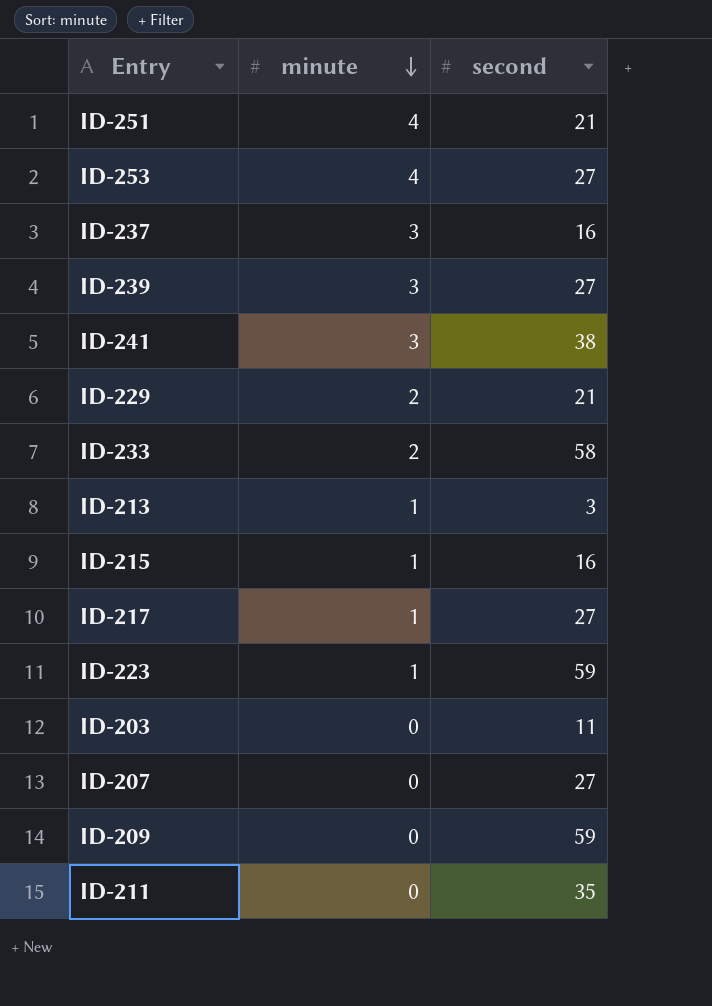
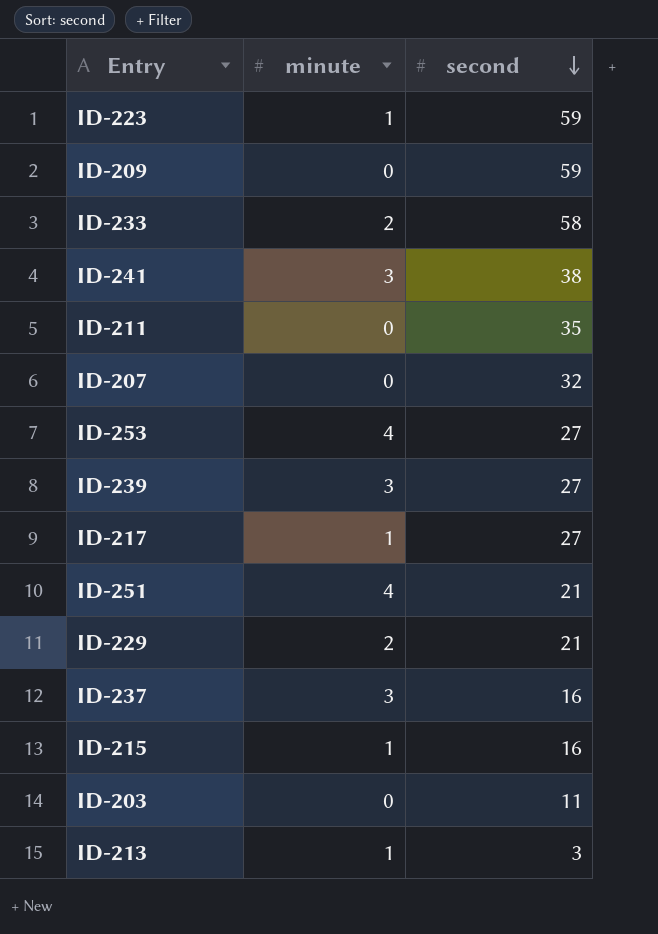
row order: minute descending -> second descending
ID-207 | second: 27 -> 32

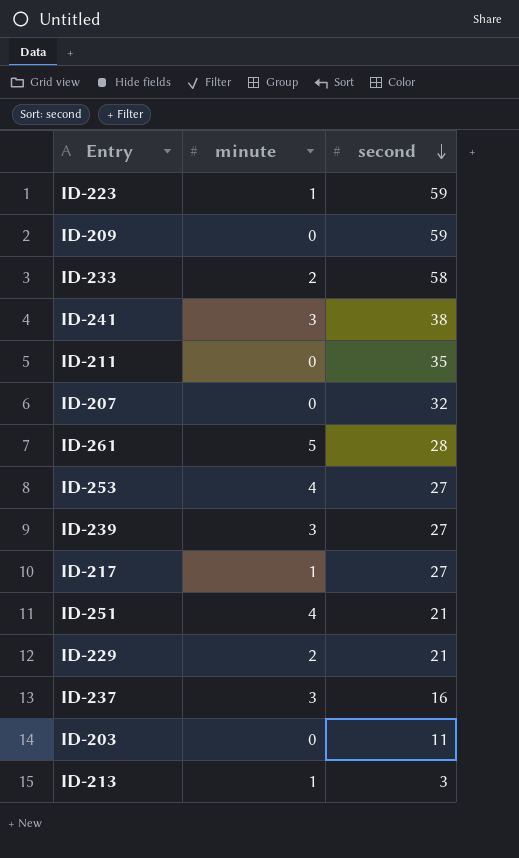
row ID-215: 1 | 16 -> none
row ID-261: none -> 5 | 28

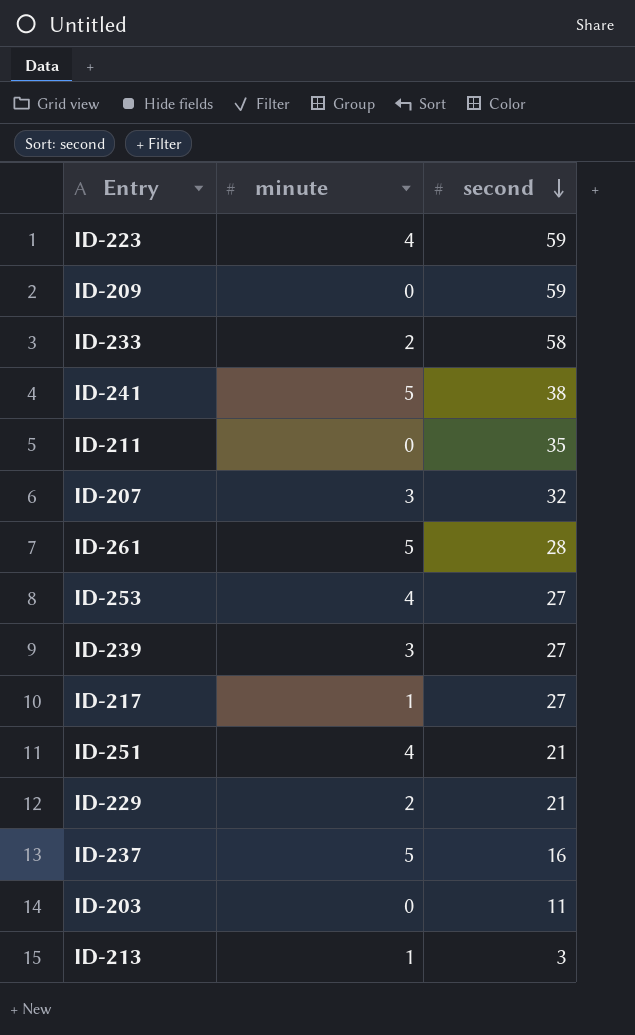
ID-223 | minute: 1 -> 4
ID-241 | minute: 3 -> 5
ID-207 | minute: 0 -> 3
ID-237 | minute: 3 -> 5

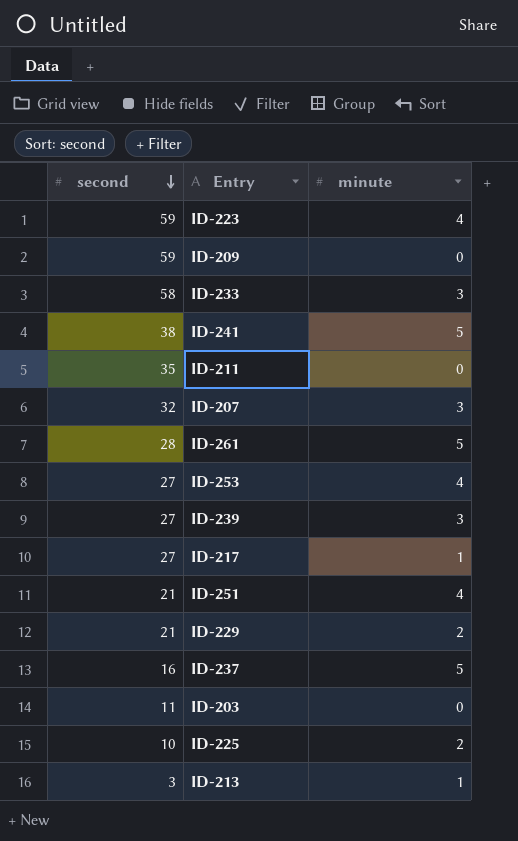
column second | position: 3 -> 1
ID-233 | minute: 2 -> 3
row ID-225: none -> 10 | 2

